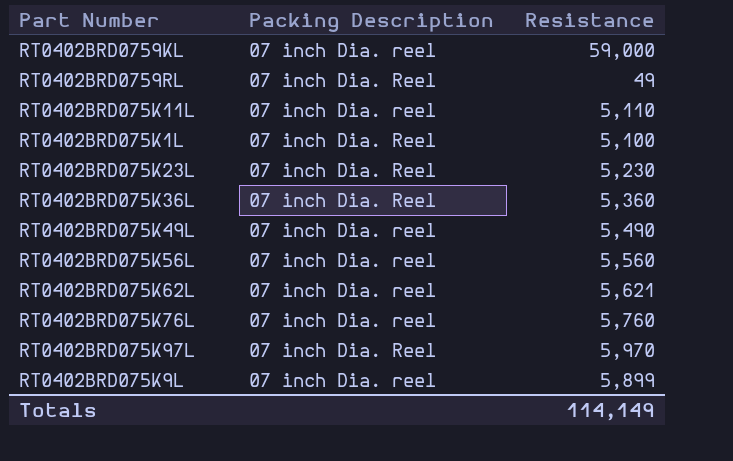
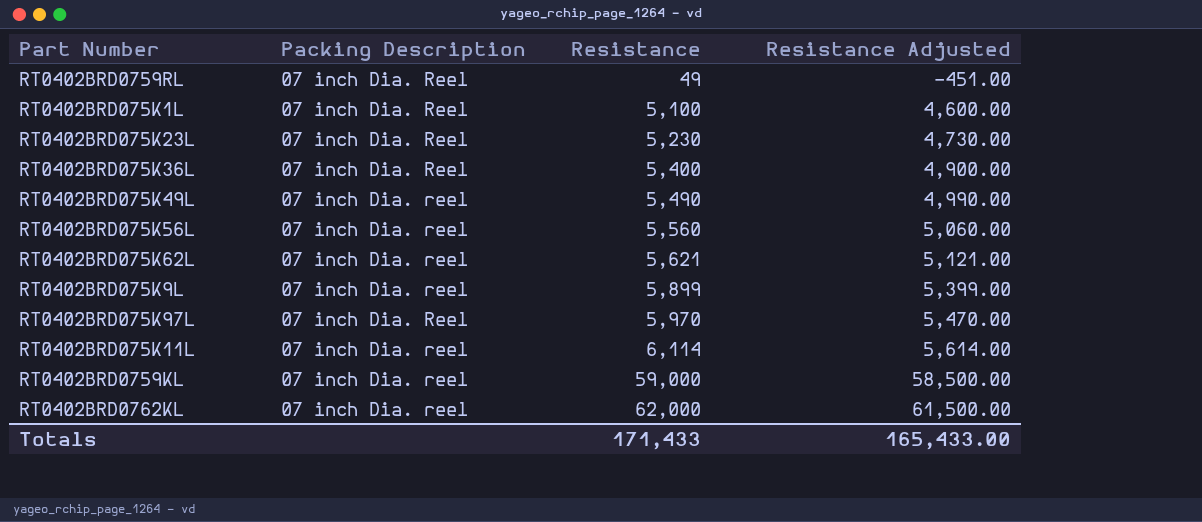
row order: none -> Resistance ascending
column Resistance Adjusted | formula: none -> [Resistance] - 500
row RT0402BRD075K76L: 07 inch Dia. reel | 5,760 -> none
RT0402BRD075K36L | Resistance: 5,360 -> 5,400
RT0402BRD075K11L | Resistance: 5,110 -> 6,114
row RT0402BRD0762KL: none -> 07 inch Dia. reel | 62,000 | 61,500.00
Totals | Resistance: 114,149 -> 171,433

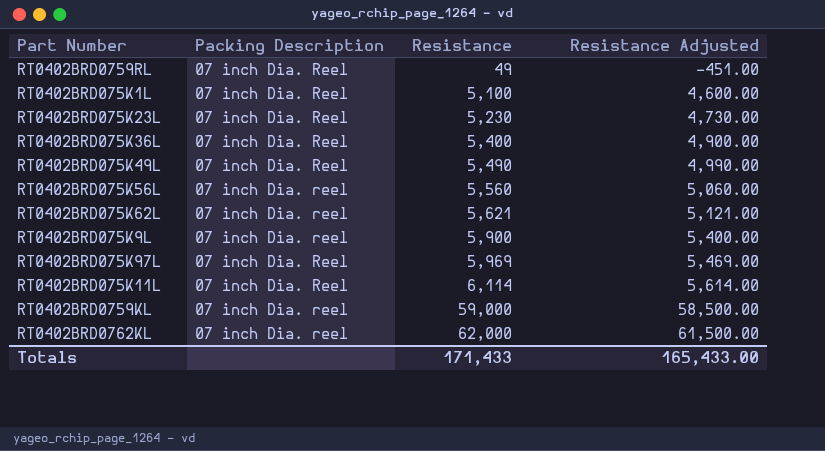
RT0402BRD075K49L | Packing Description: 07 inch Dia. reel -> 07 inch Dia. Reel
RT0402BRD075K9L | Resistance: 5,899 -> 5,900
RT0402BRD075K9L | Resistance Adjusted: 5,399.00 -> 5,400.00
RT0402BRD075K97L | Resistance: 5,970 -> 5,969
RT0402BRD075K97L | Resistance Adjusted: 5,470.00 -> 5,469.00
RT0402BRD075K11L | Packing Description: 07 inch Dia. reel -> 07 inch Dia. Reel

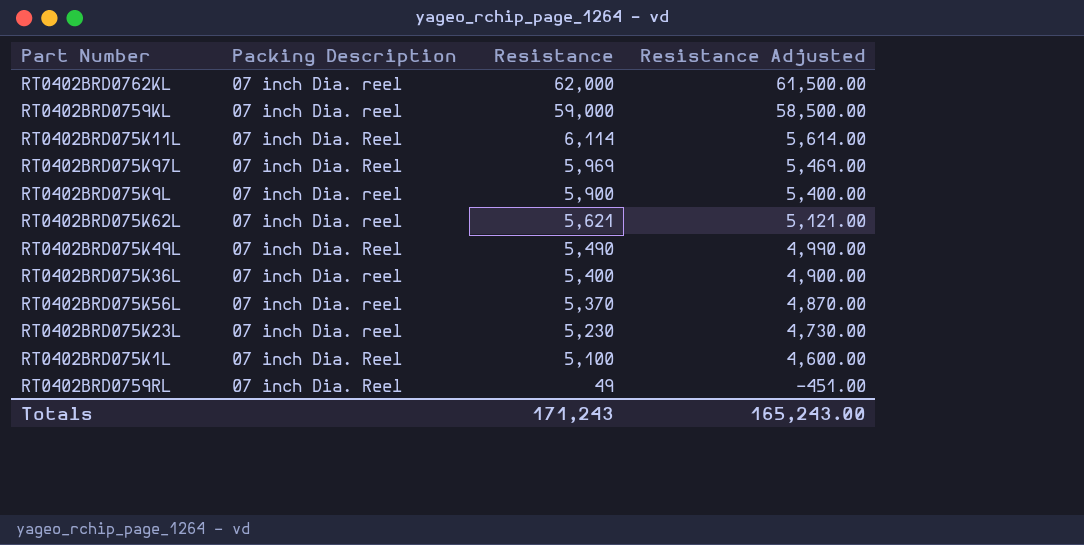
row order: Resistance ascending -> Resistance descending
RT0402BRD075K36L | Packing Description: 07 inch Dia. Reel -> 07 inch Dia. reel
RT0402BRD075K56L | Resistance: 5,560 -> 5,370
RT0402BRD075K56L | Resistance Adjusted: 5,060.00 -> 4,870.00
RT0402BRD075K23L | Packing Description: 07 inch Dia. Reel -> 07 inch Dia. reel
Totals | Resistance: 171,433 -> 171,243
Totals | Resistance Adjusted: 165,433.00 -> 165,243.00

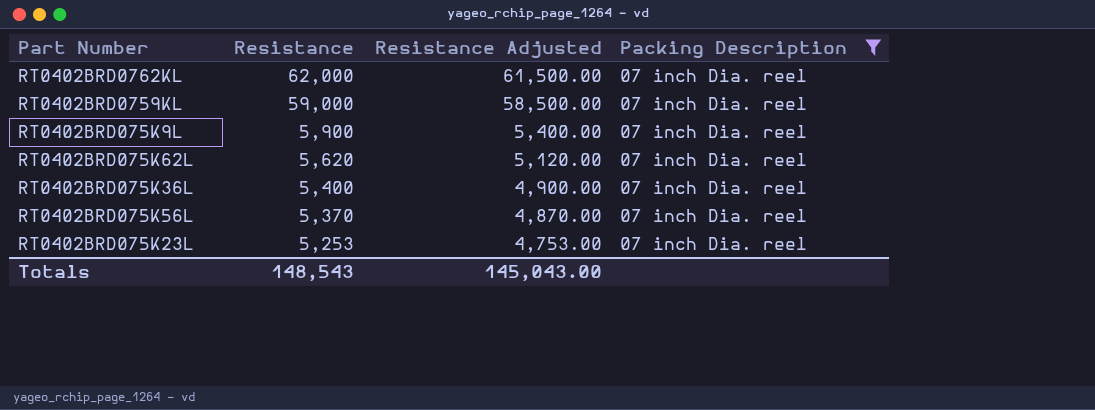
filter: none -> Packing Description = 07 inch Dia. reel
column Packing Description | position: 2 -> 4
RT0402BRD075K62L | Resistance: 5,621 -> 5,620
RT0402BRD075K62L | Resistance Adjusted: 5,121.00 -> 5,120.00
RT0402BRD075K23L | Resistance: 5,230 -> 5,253
RT0402BRD075K23L | Resistance Adjusted: 4,730.00 -> 4,753.00
Totals | Resistance: 171,243 -> 148,543
Totals | Resistance Adjusted: 165,243.00 -> 145,043.00

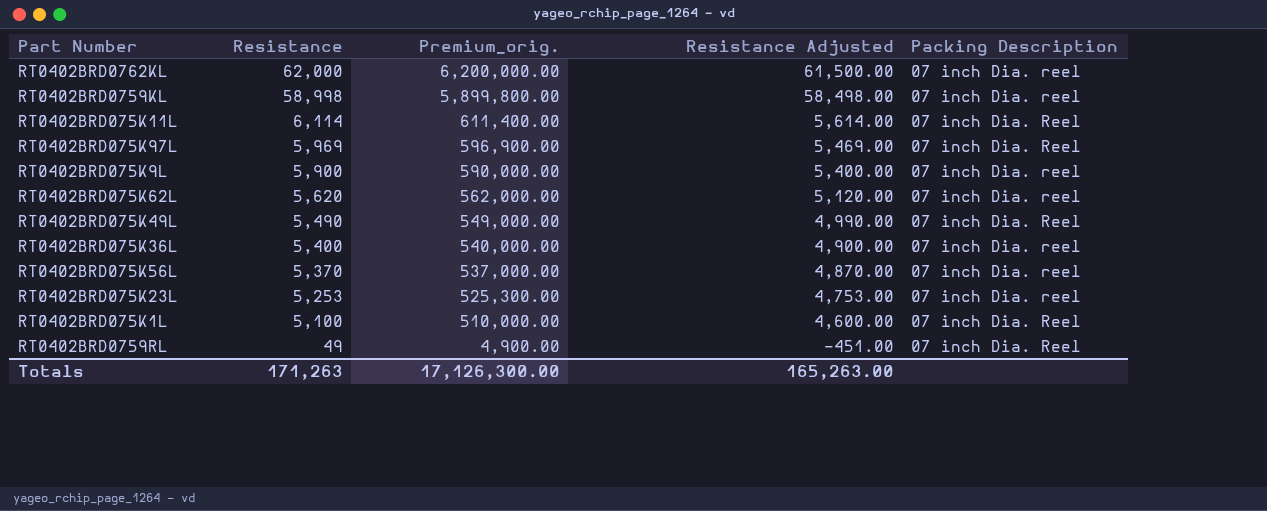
filter: Packing Description = 07 inch Dia. reel -> none
column Premium_orig. | formula: none -> [Resistance] * 100
RT0402BRD0759KL | Resistance: 59,000 -> 58,998
RT0402BRD0759KL | Resistance Adjusted: 58,500.00 -> 58,498.00
Totals | Resistance: 148,543 -> 171,263
Totals | Resistance Adjusted: 145,043.00 -> 165,263.00

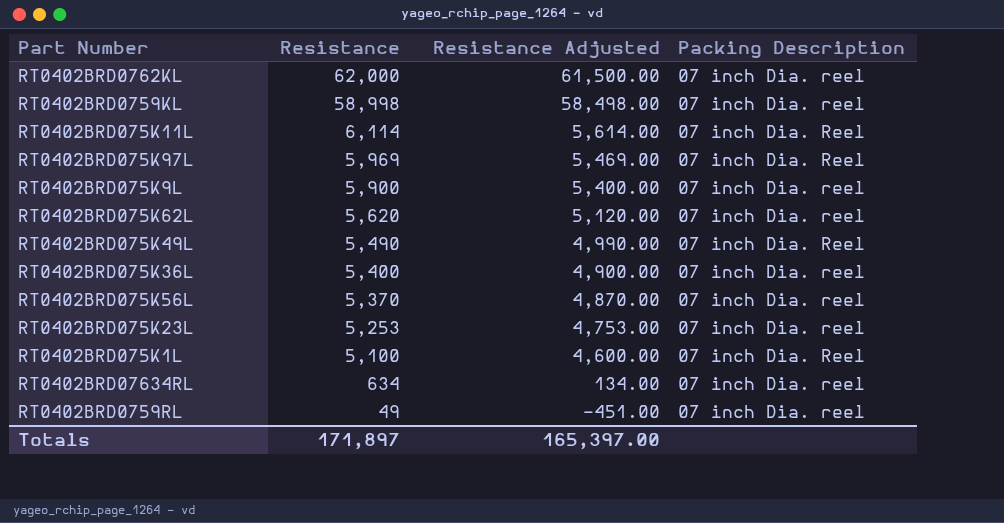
column Premium_orig. | formula: [Resistance] * 100 -> none
row RT0402BRD07634RL: none -> 634 | 134.00 | 07 inch Dia. reel
RT0402BRD0759RL | Packing Description: 07 inch Dia. Reel -> 07 inch Dia. reel
Totals | Resistance: 171,263 -> 171,897
Totals | Resistance Adjusted: 165,263.00 -> 165,397.00

